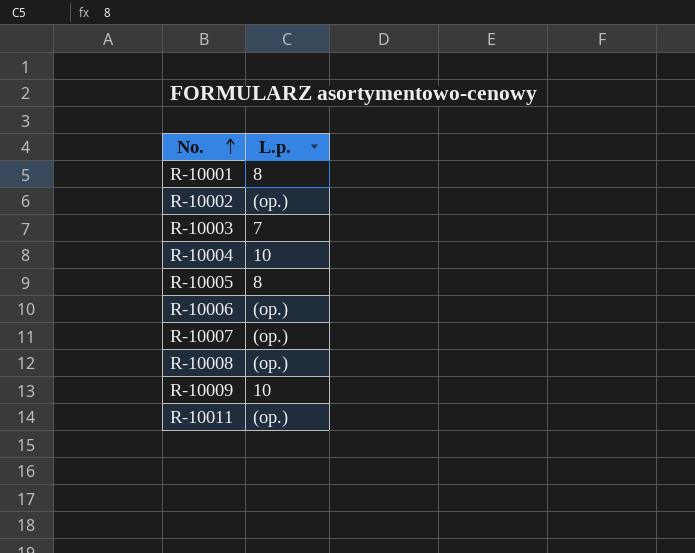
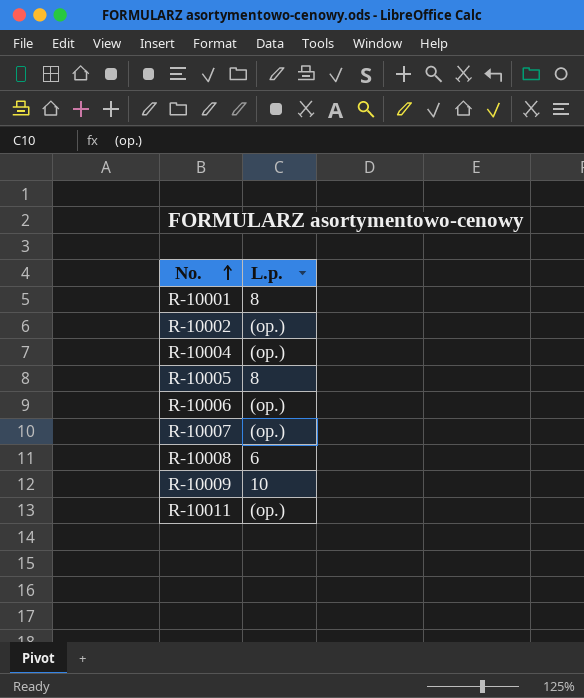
row R-10003: 7 -> none
R-10004 | L.p.: 10 -> (op.)
R-10008 | L.p.: (op.) -> 6

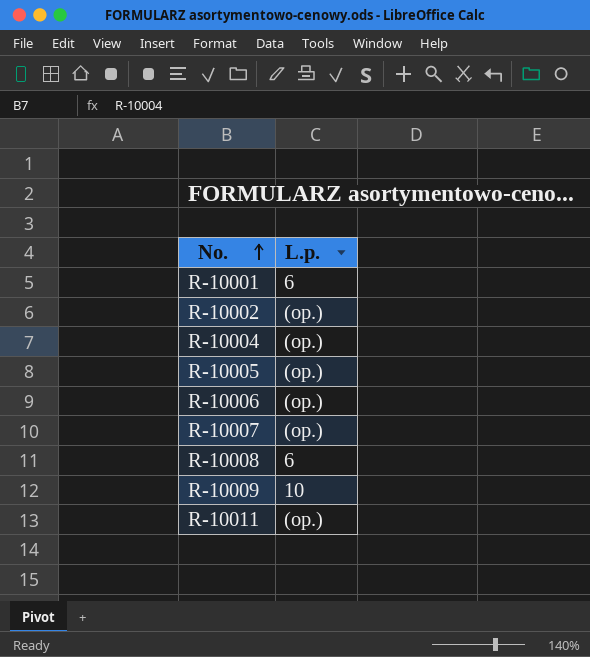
R-10001 | L.p.: 8 -> 6
R-10005 | L.p.: 8 -> (op.)

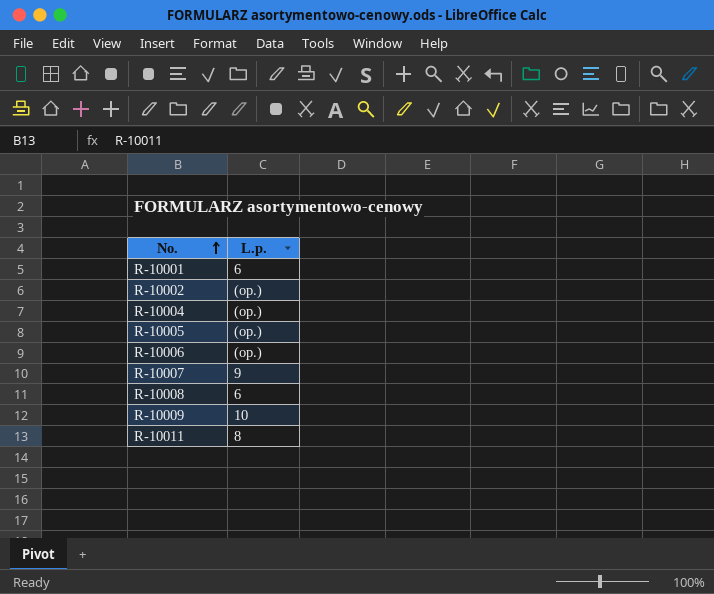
R-10007 | L.p.: (op.) -> 9
R-10011 | L.p.: (op.) -> 8

